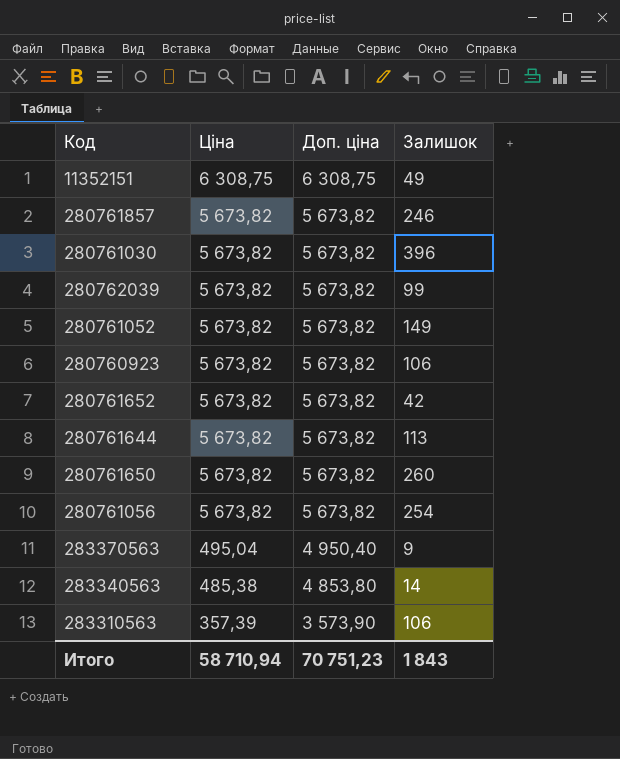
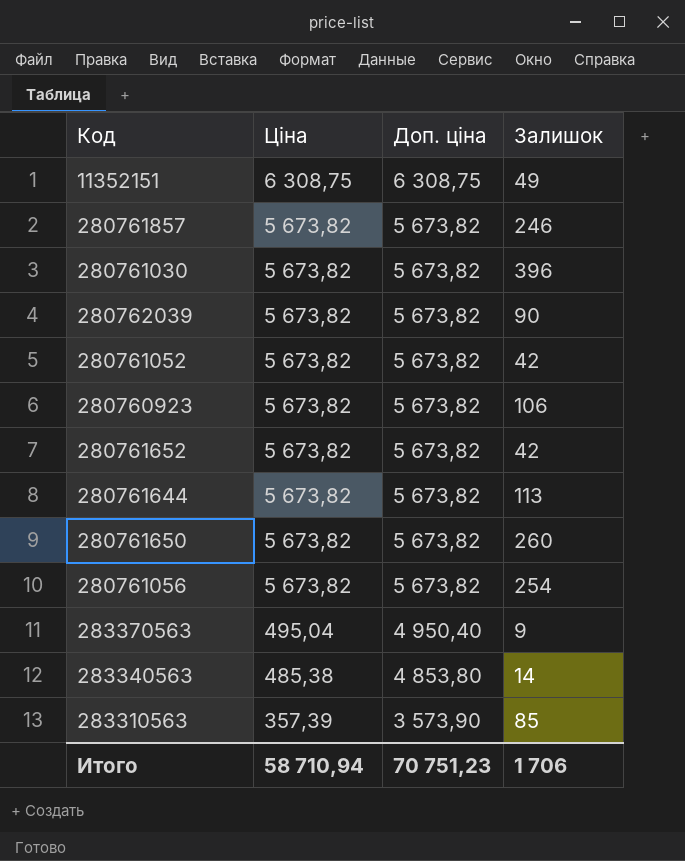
280762039 | Залишок: 99 -> 90
280761052 | Залишок: 149 -> 42
283310563 | Залишок: 106 -> 85
Итого | Залишок: 1 843 -> 1 706

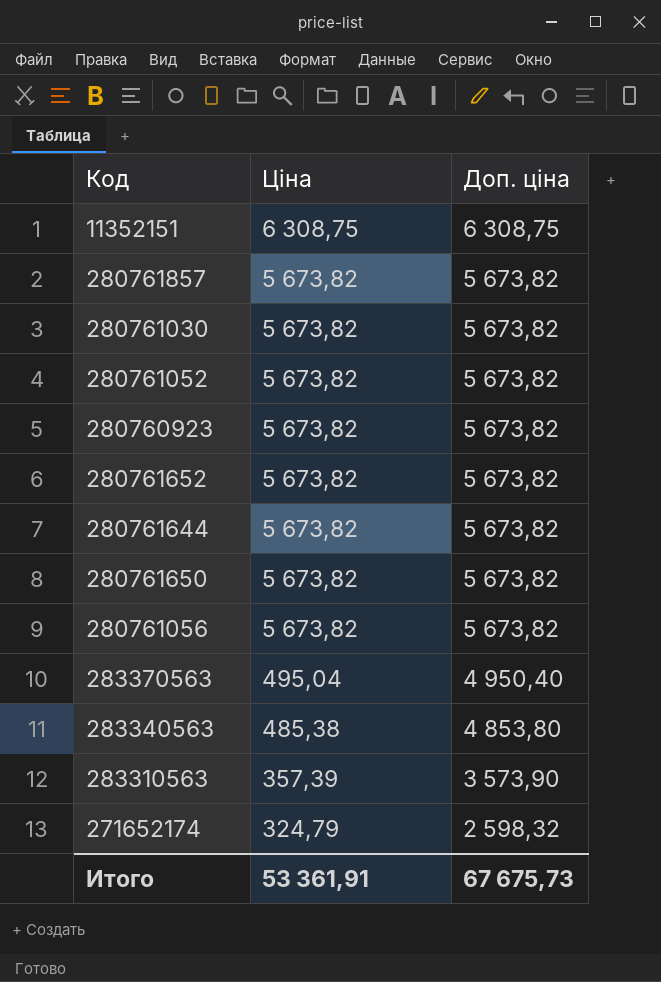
column Залишок | position: 4 -> none
row 280762039: 5 673,82 | 5 673,82 | 90 -> none
row 271652174: none -> 324,79 | 2 598,32
Итого | Ціна: 58 710,94 -> 53 361,91
Итого | Доп. ціна: 70 751,23 -> 67 675,73

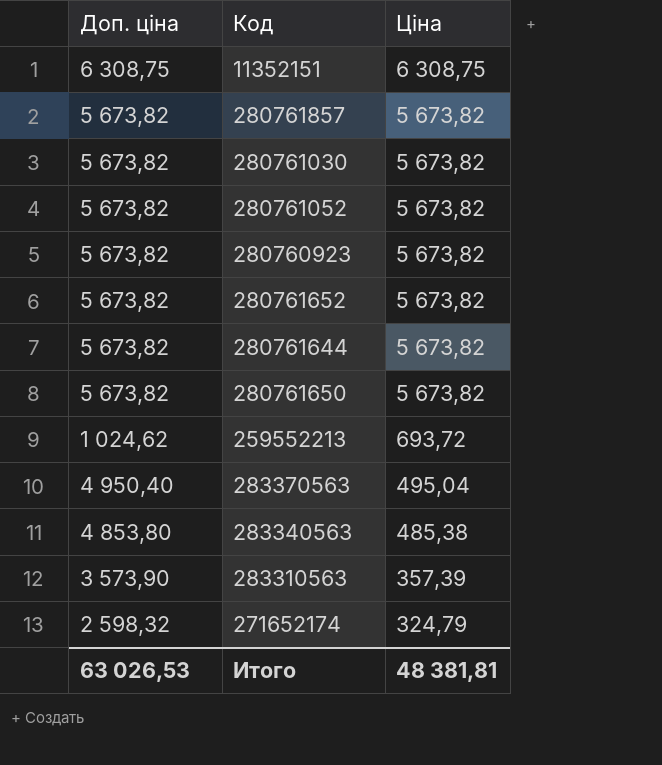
column Доп. ціна | position: 3 -> 1
row 280761056: 5 673,82 | 5 673,82 -> none
row 259552213: none -> 1 024,62 | 693,72
Итого | Доп. ціна: 67 675,73 -> 63 026,53
Итого | Ціна: 53 361,91 -> 48 381,81

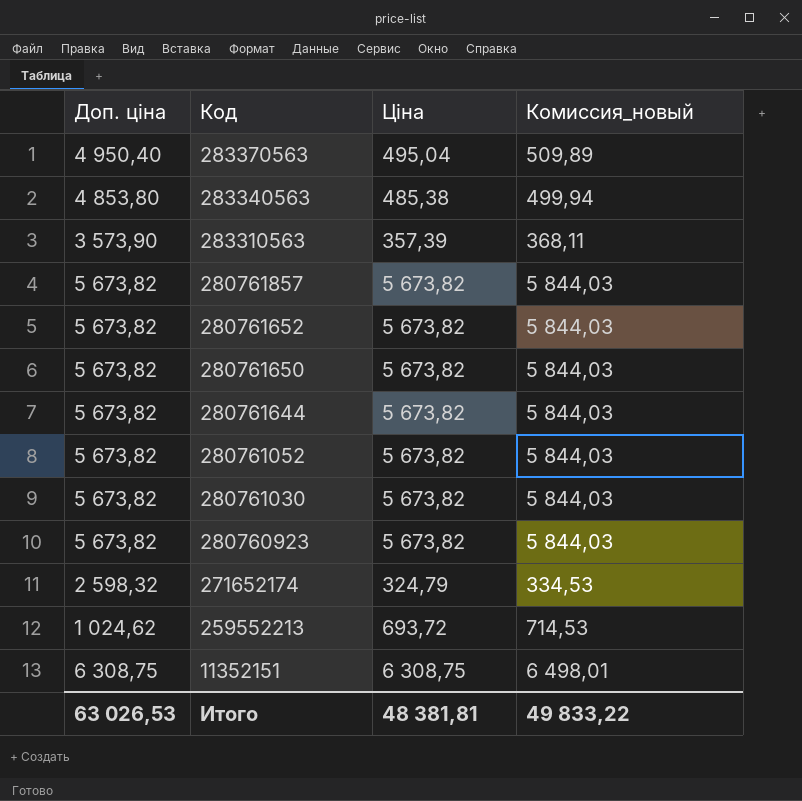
row order: Ціна descending -> Код descending
column Комиссия_новый | formula: none -> [Ціна] * 1,03

